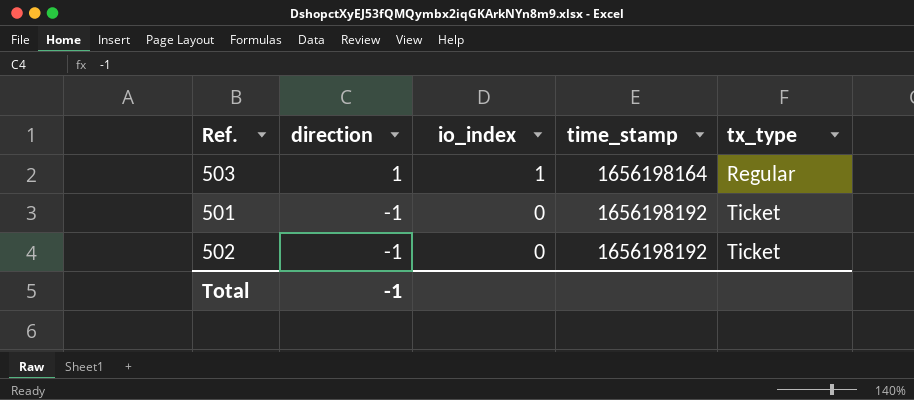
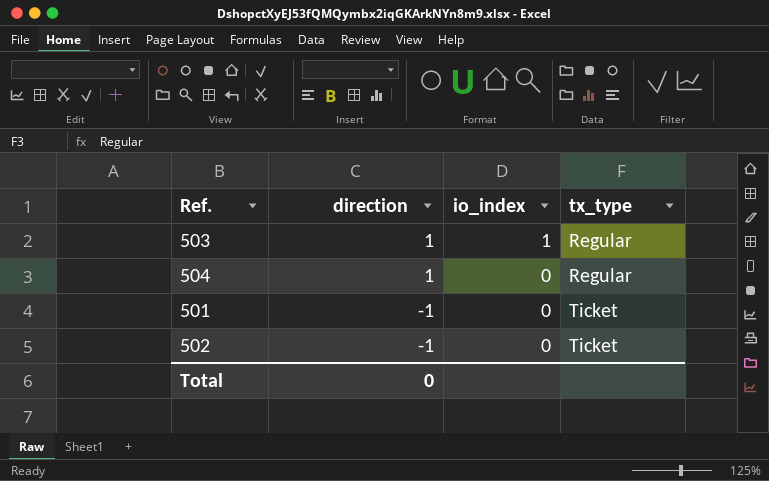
column time_stamp | position: 4 -> none
row 504: none -> 1 | 0 | Regular
Total | direction: -1 -> 0

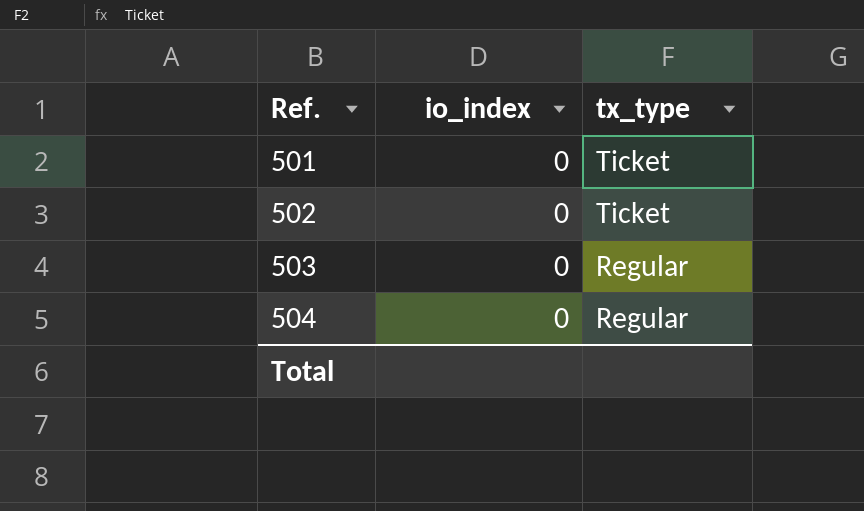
row order: direction descending -> Ref. ascending
column direction | position: 2 -> none
503 | io_index: 1 -> 0

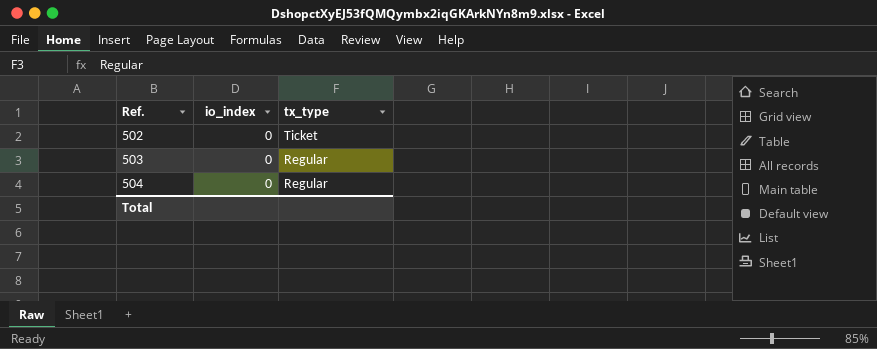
row 501: 0 | Ticket -> none

